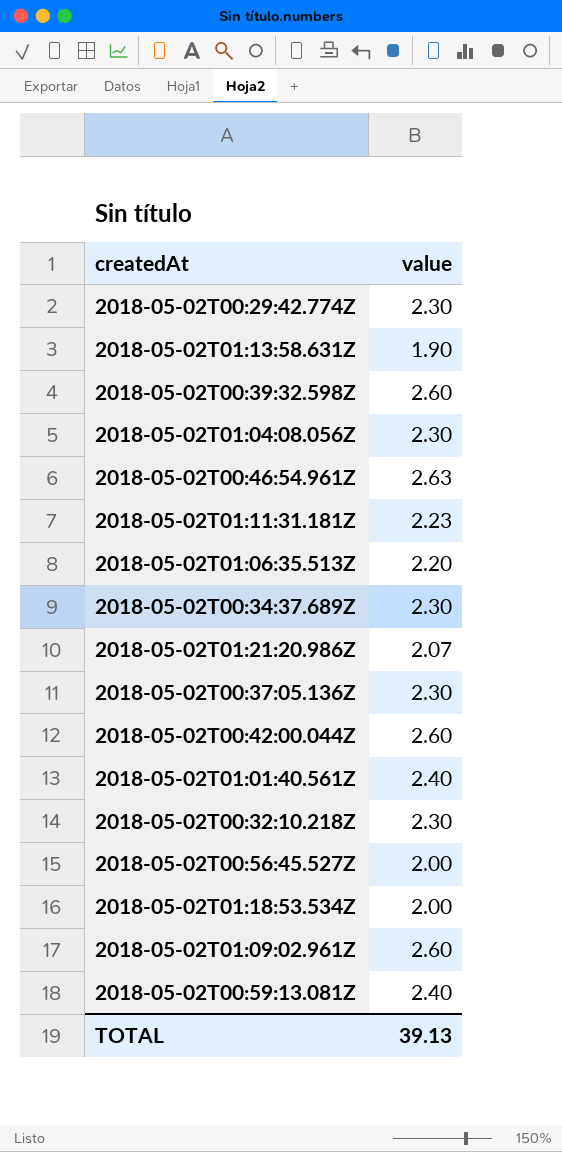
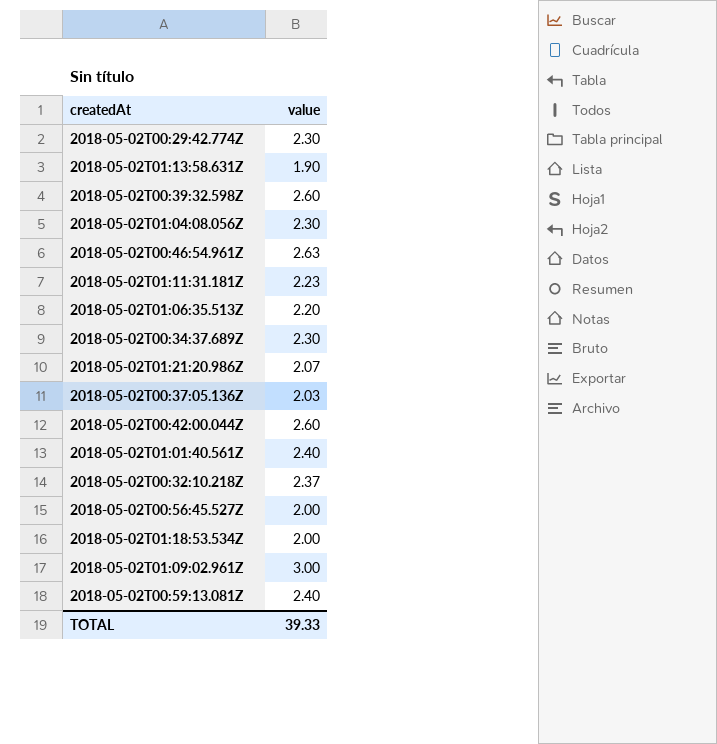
2018-05-02T00:37:05.136Z | value: 2.30 -> 2.03
2018-05-02T00:32:10.218Z | value: 2.30 -> 2.37
2018-05-02T01:09:02.961Z | value: 2.60 -> 3.00
TOTAL | value: 39.13 -> 39.33

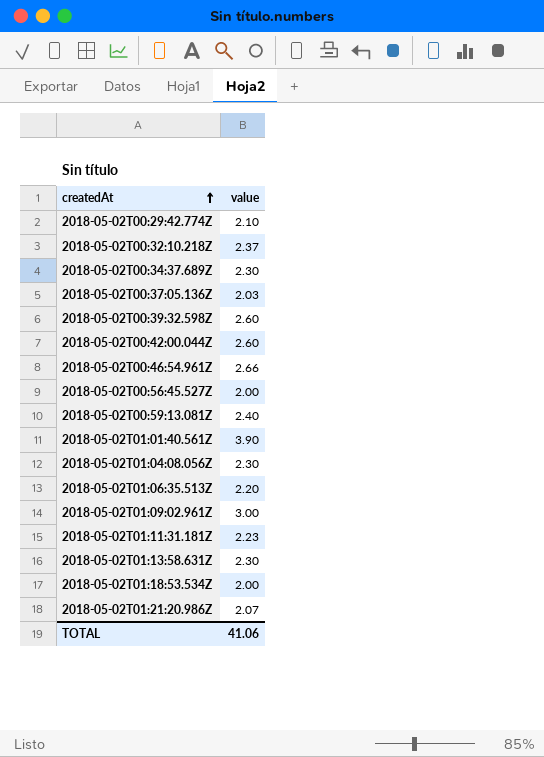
row order: none -> createdAt ascending
2018-05-02T00:29:42.774Z | value: 2.30 -> 2.10
2018-05-02T00:46:54.961Z | value: 2.63 -> 2.66
2018-05-02T01:01:40.561Z | value: 2.40 -> 3.90
2018-05-02T01:13:58.631Z | value: 1.90 -> 2.30
TOTAL | value: 39.33 -> 41.06

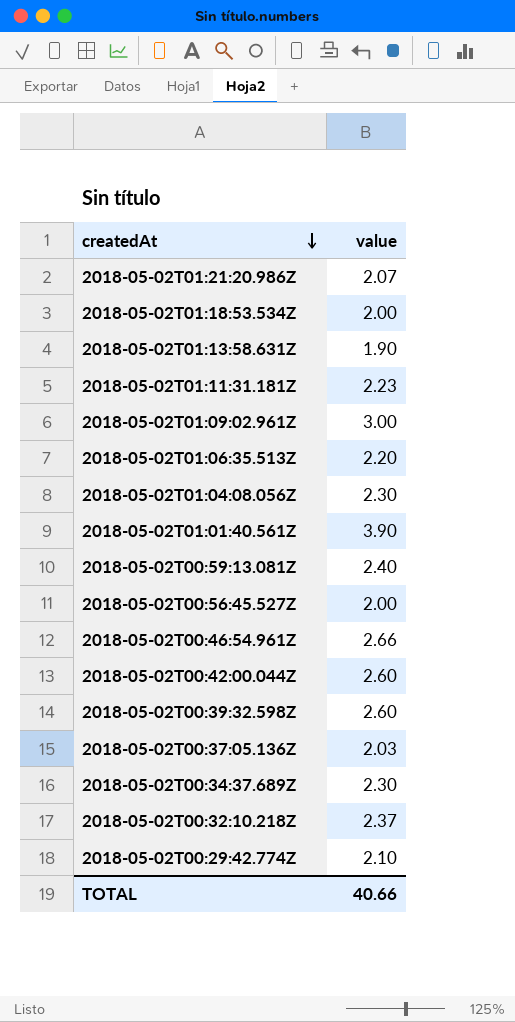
row order: createdAt ascending -> createdAt descending
2018-05-02T01:13:58.631Z | value: 2.30 -> 1.90
TOTAL | value: 41.06 -> 40.66

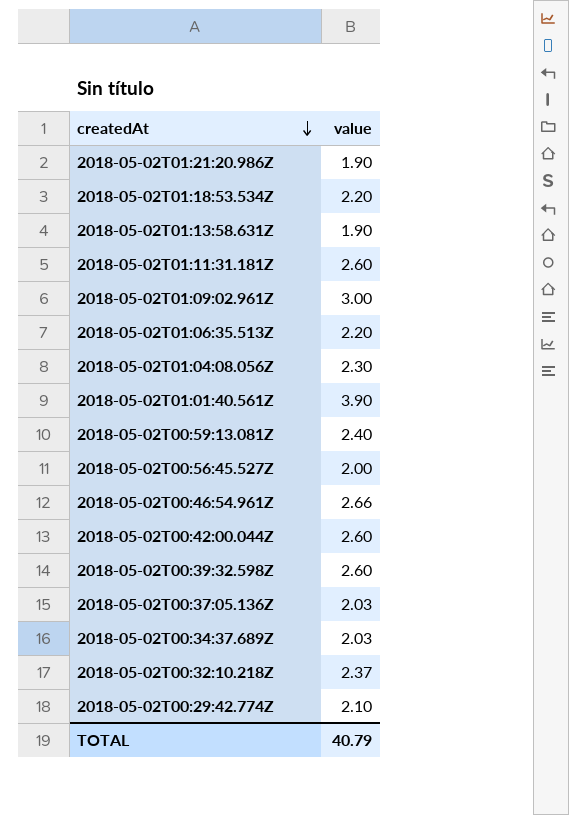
2018-05-02T01:21:20.986Z | value: 2.07 -> 1.90
2018-05-02T01:18:53.534Z | value: 2.00 -> 2.20
2018-05-02T01:11:31.181Z | value: 2.23 -> 2.60
2018-05-02T00:34:37.689Z | value: 2.30 -> 2.03
TOTAL | value: 40.66 -> 40.79

